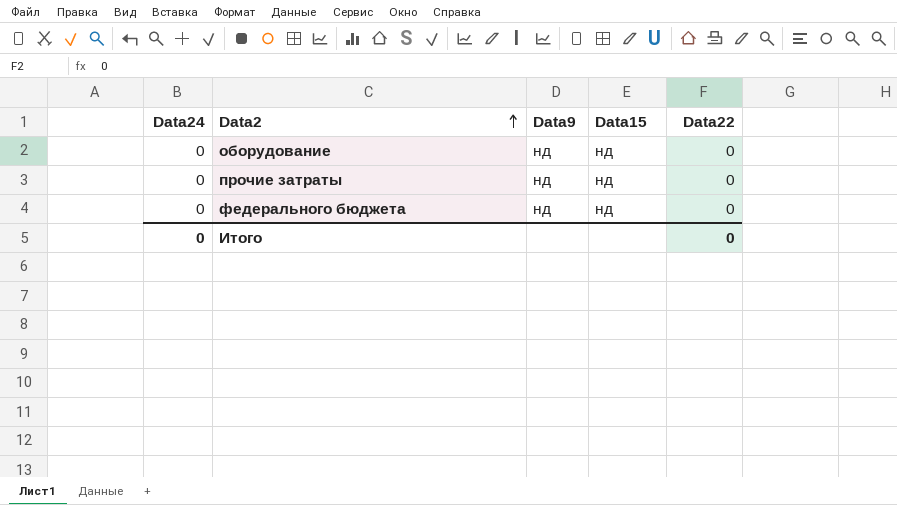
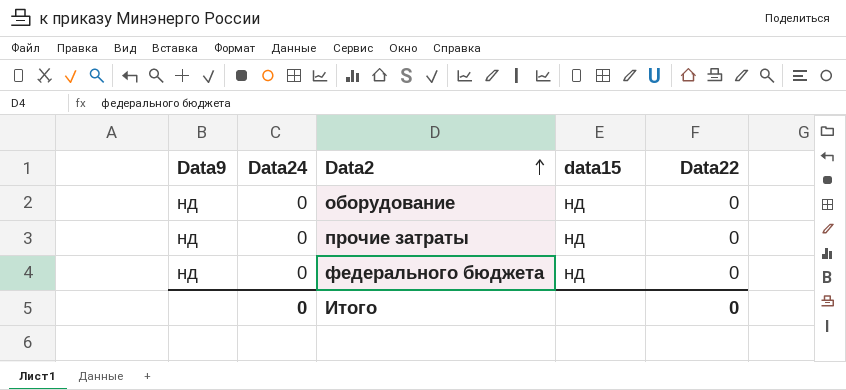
column Data9 | position: 3 -> 1
column name: Data15 -> data15

